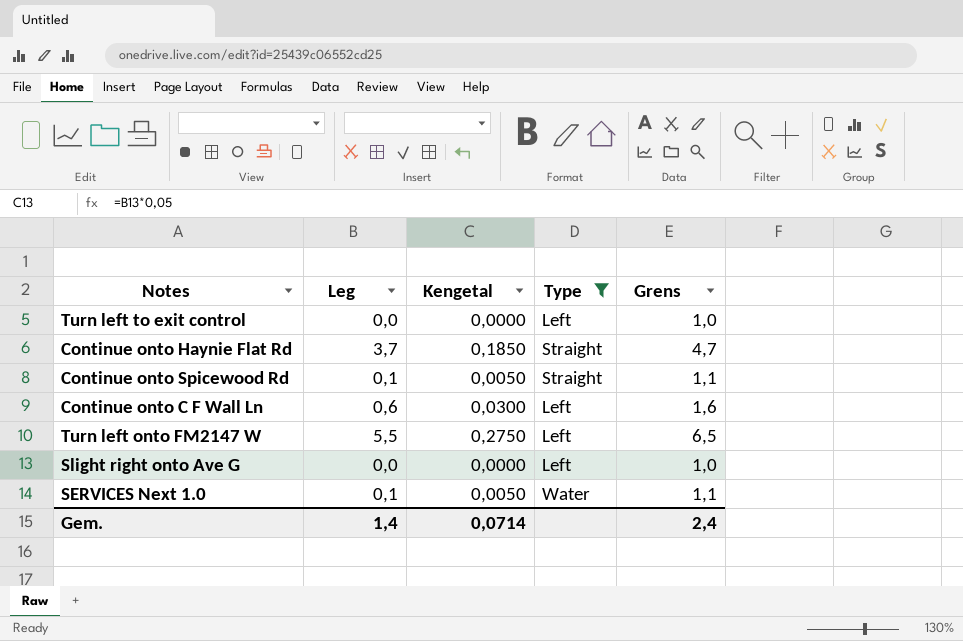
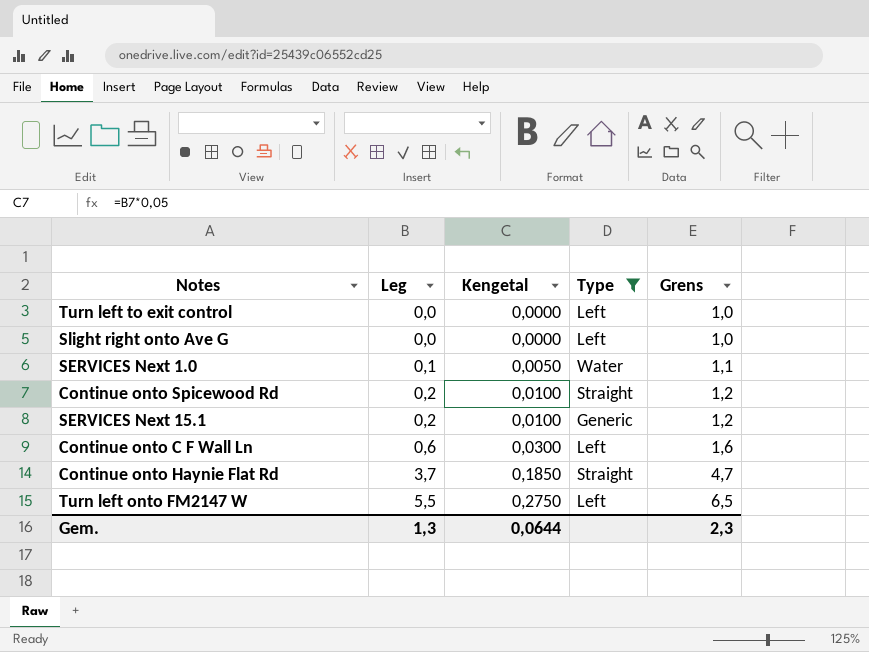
row order: none -> Leg ascending
Continue onto Spicewood Rd | Leg: 0,1 -> 0,2
Continue onto Spicewood Rd | Kengetal: 0,0050 -> 0,0100
Continue onto Spicewood Rd | Grens: 1,1 -> 1,2
row SERVICES Next 15.1: none -> 0,2 | 0,0100 | Generic | 1,2
Gem. | Leg: 1,4 -> 1,3
Gem. | Kengetal: 0,0714 -> 0,0644
Gem. | Grens: 2,4 -> 2,3

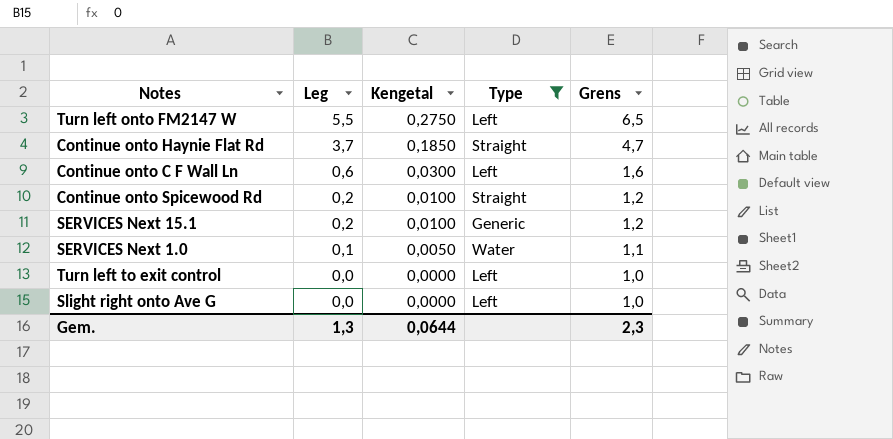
row order: Leg ascending -> Leg descending

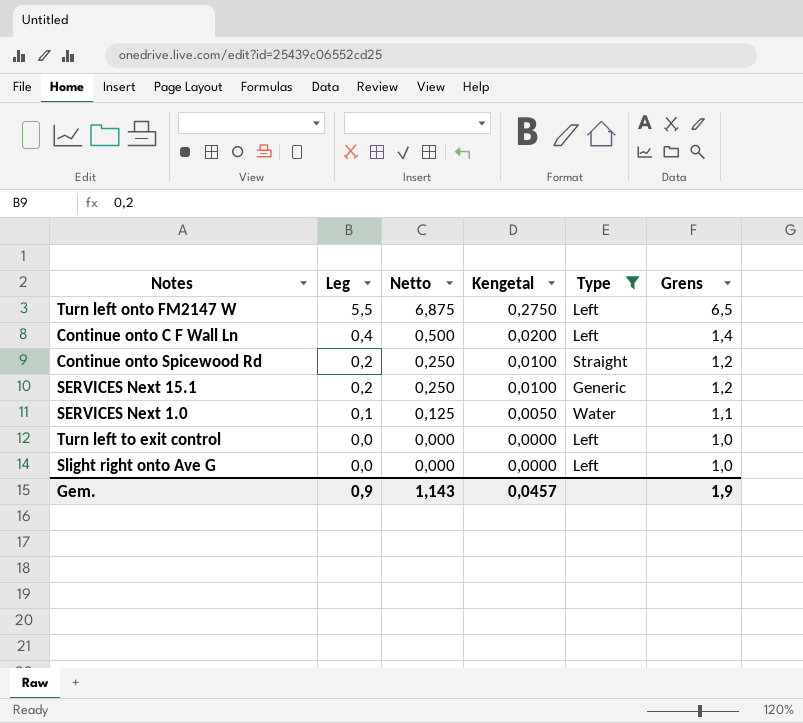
column Netto | formula: none -> [Leg] * 1,25
row Continue onto Haynie Flat Rd: 3,7 | 0,1850 | Straight | 4,7 -> none
Continue onto C F Wall Ln | Leg: 0,6 -> 0,4
Continue onto C F Wall Ln | Kengetal: 0,0300 -> 0,0200
Continue onto C F Wall Ln | Grens: 1,6 -> 1,4
Gem. | Leg: 1,3 -> 0,9
Gem. | Kengetal: 0,0644 -> 0,0457
Gem. | Grens: 2,3 -> 1,9

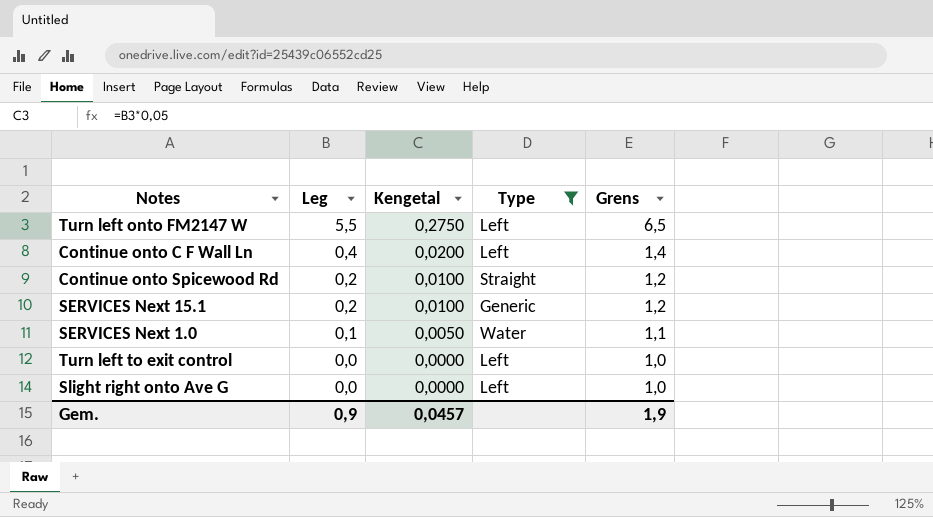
column Netto | formula: [Leg] * 1,25 -> none

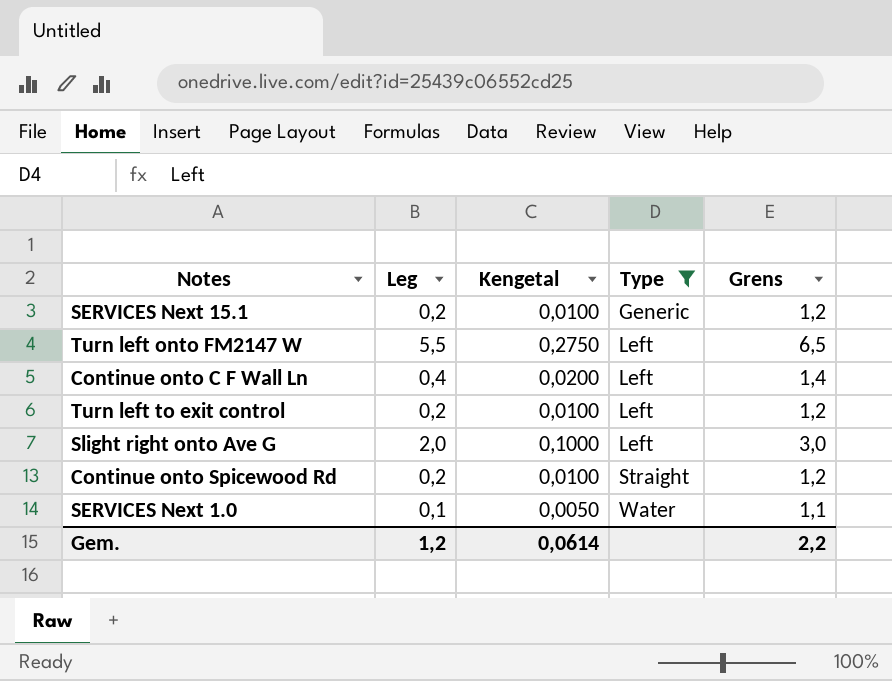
row order: Leg descending -> Type ascending
Turn left to exit control | Leg: 0,0 -> 0,2
Turn left to exit control | Kengetal: 0,0000 -> 0,0100
Turn left to exit control | Grens: 1,0 -> 1,2
Slight right onto Ave G | Leg: 0,0 -> 2,0
Slight right onto Ave G | Kengetal: 0,0000 -> 0,1000
Slight right onto Ave G | Grens: 1,0 -> 3,0
Gem. | Leg: 0,9 -> 1,2
Gem. | Kengetal: 0,0457 -> 0,0614
Gem. | Grens: 1,9 -> 2,2

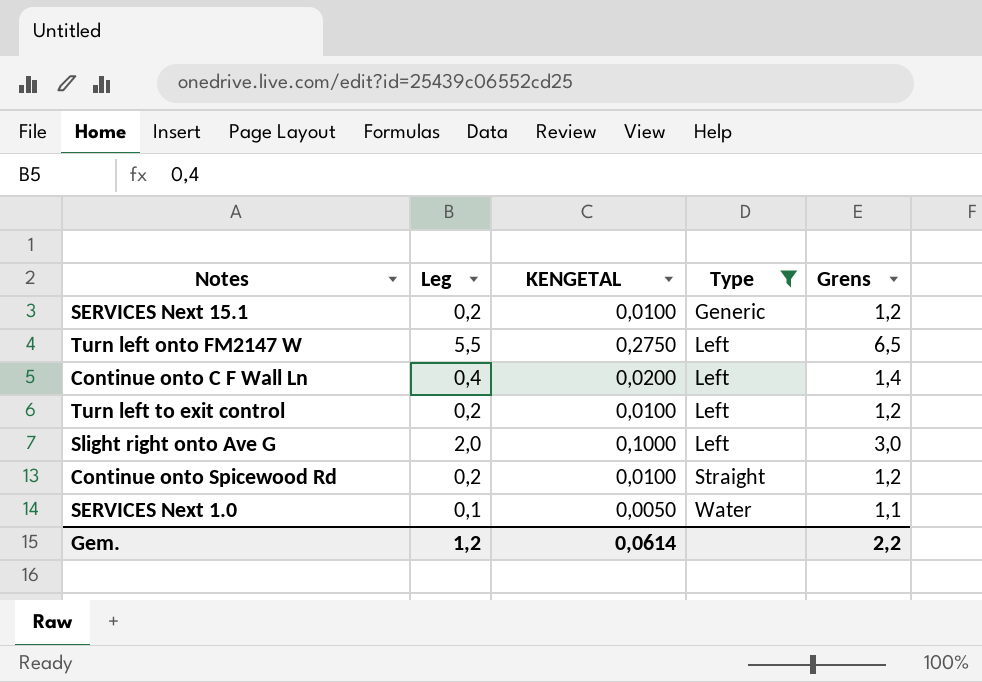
column name: Kengetal -> KENGETAL

